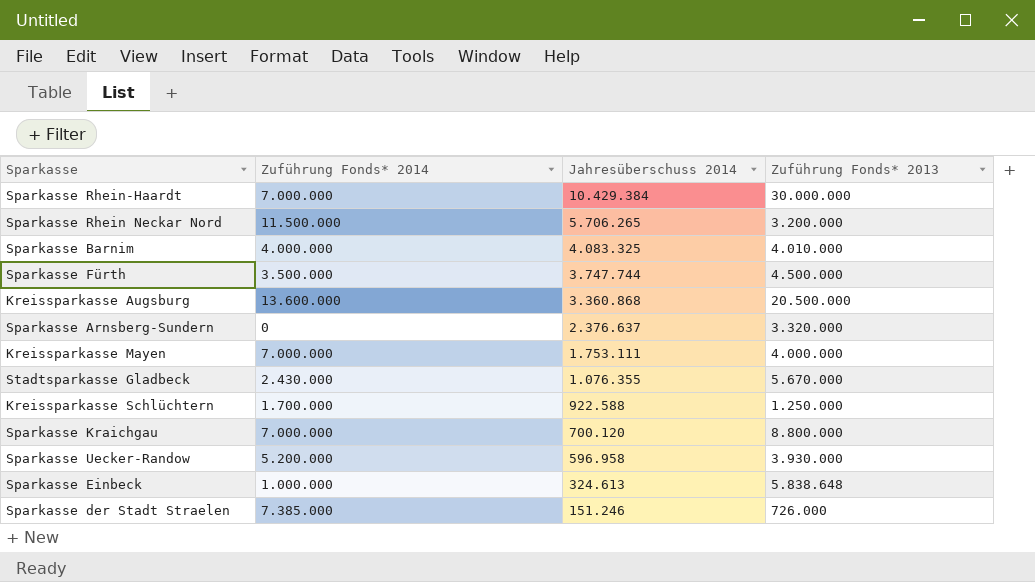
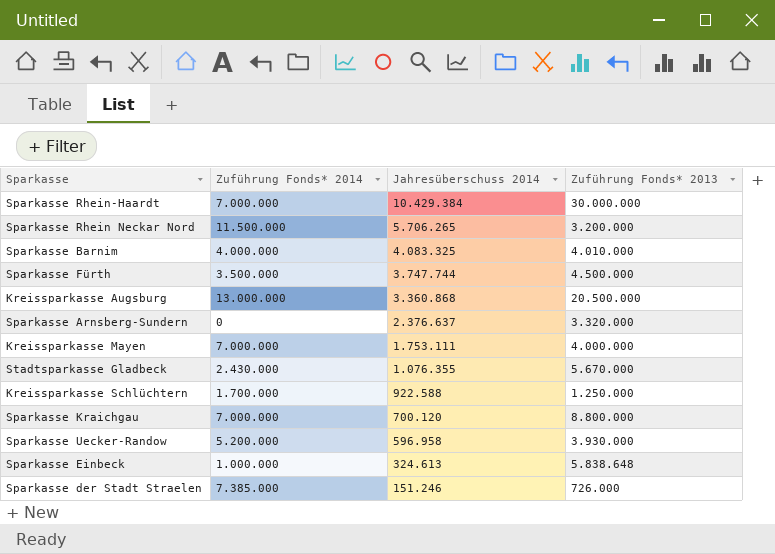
Kreissparkasse Augsburg | Zuführung Fonds* 2014: 13.600.000 -> 13.000.000

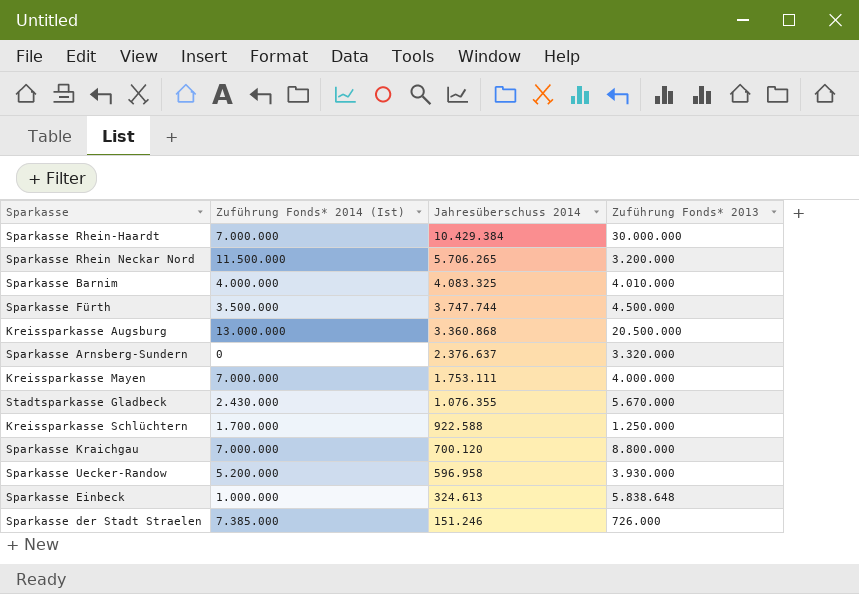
column name: Zuführung Fonds* 2014 -> Zuführung Fonds* 2014 (Ist)

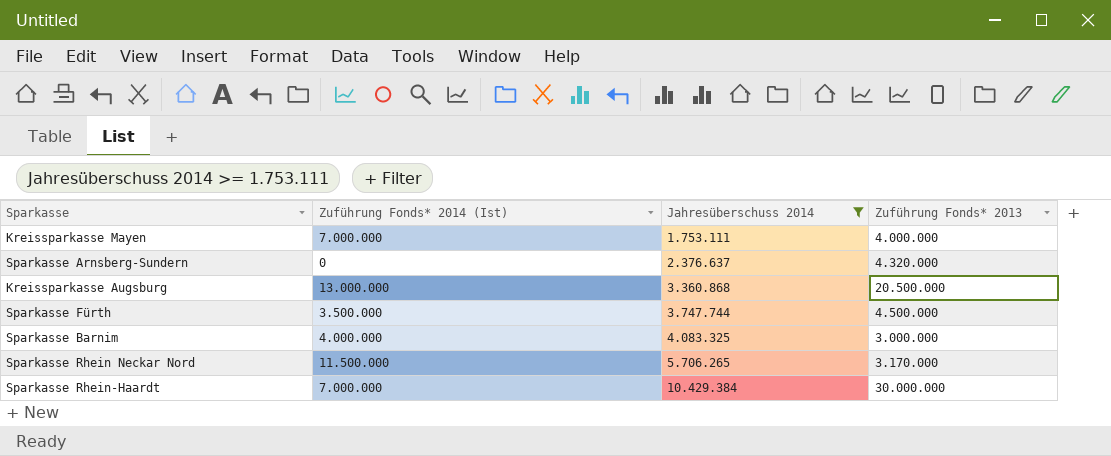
filter: none -> Jahresüberschuss 2014 >= 1.753.111
row order: Jahresüberschuss 2014 descending -> Jahresüberschuss 2014 ascending
Sparkasse Arnsberg-Sundern | Zuführung Fonds* 2013: 3.320.000 -> 4.320.000
Sparkasse Barnim | Zuführung Fonds* 2013: 4.010.000 -> 3.000.000
Sparkasse Rhein Neckar Nord | Zuführung Fonds* 2013: 3.200.000 -> 3.170.000

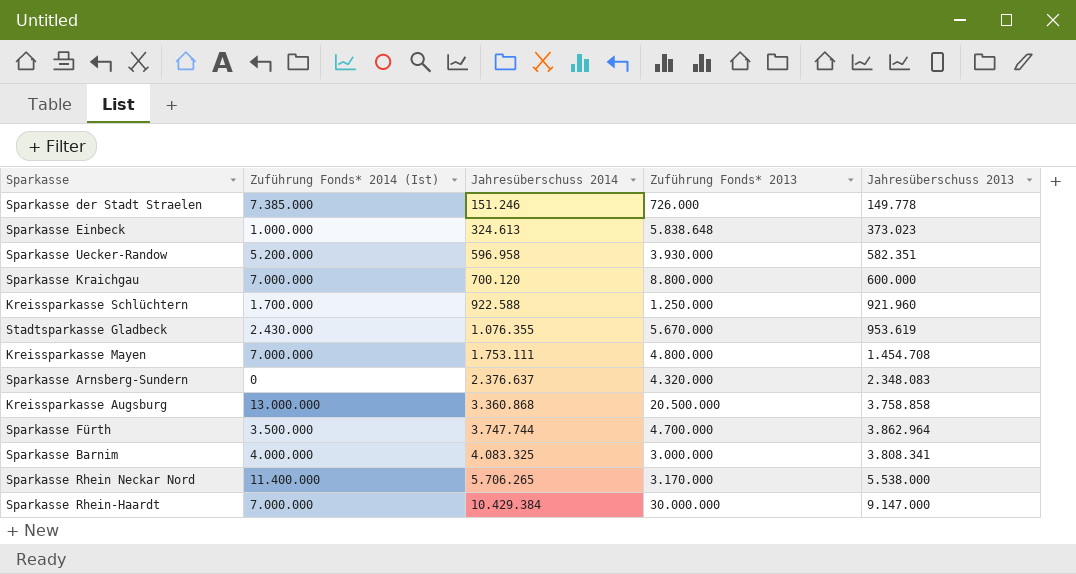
filter: Jahresüberschuss 2014 >= 1.753.111 -> none
column Jahresüberschuss 2013 | position: none -> 5
Kreissparkasse Mayen | Zuführung Fonds* 2013: 4.000.000 -> 4.800.000
Sparkasse Fürth | Zuführung Fonds* 2013: 4.500.000 -> 4.700.000
Sparkasse Rhein Neckar Nord | Zuführung Fonds* 2014 (Ist): 11.500.000 -> 11.400.000

